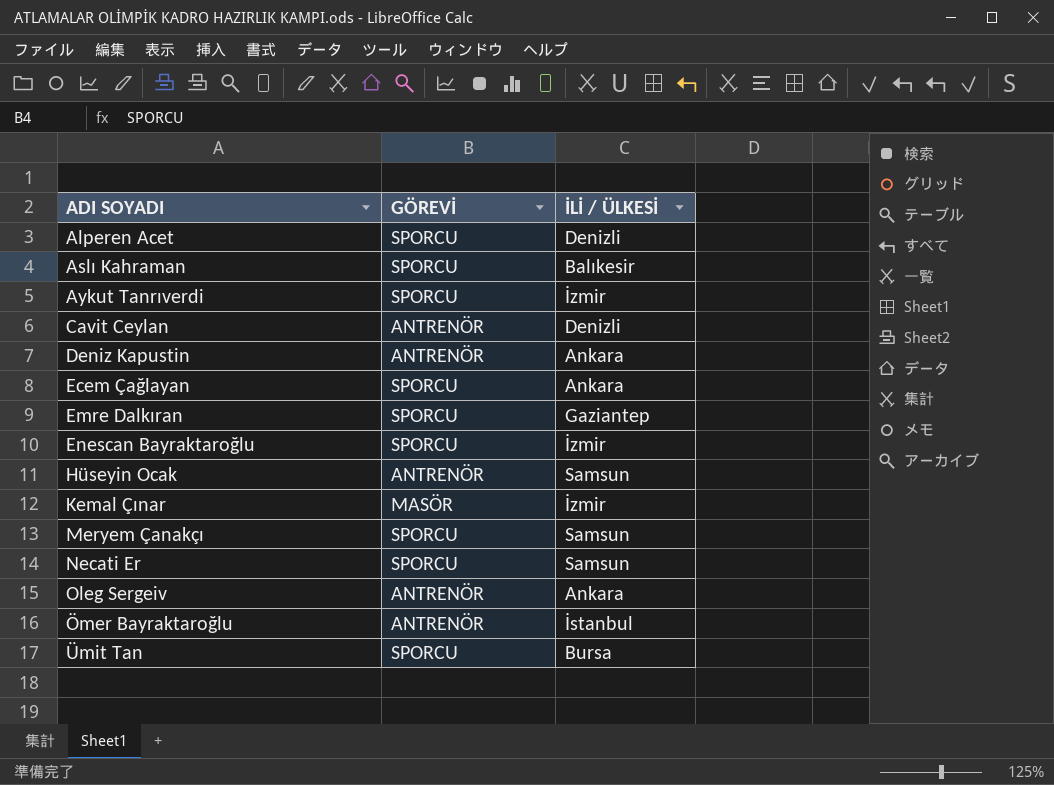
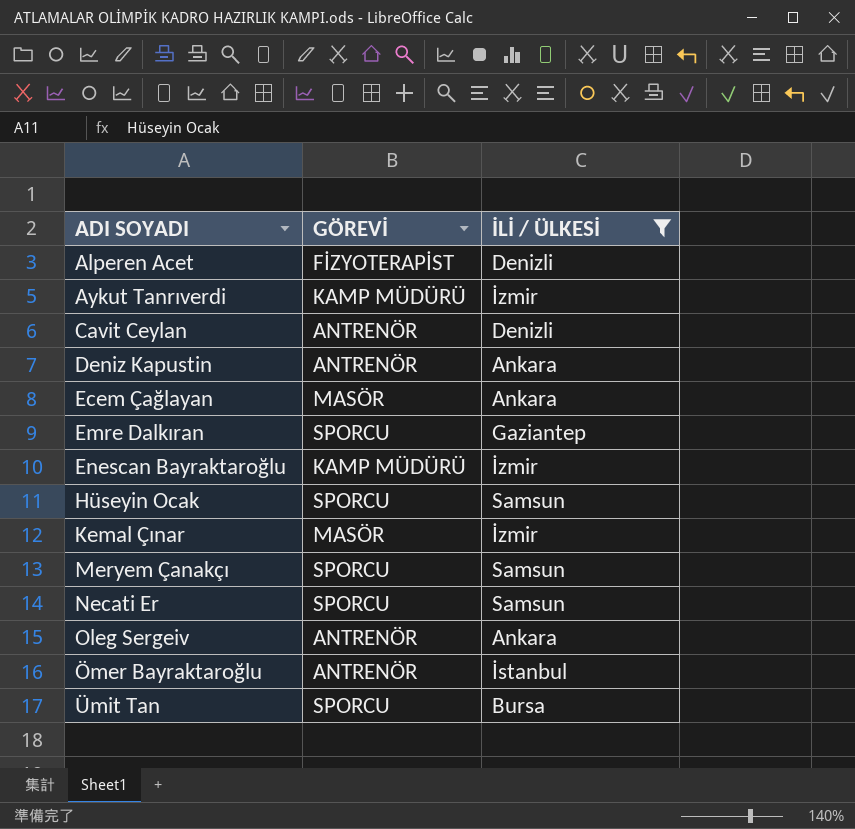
filter: none -> İLİ / ÜLKESİ != Balıkesir
Alperen Acet | GÖREVİ: SPORCU -> FİZYOTERAPİST
Aykut Tanrıverdi | GÖREVİ: SPORCU -> KAMP MÜDÜRÜ
Ecem Çağlayan | GÖREVİ: SPORCU -> MASÖR
Enescan Bayraktaroğlu | GÖREVİ: SPORCU -> KAMP MÜDÜRÜ
Hüseyin Ocak | GÖREVİ: ANTRENÖR -> SPORCU

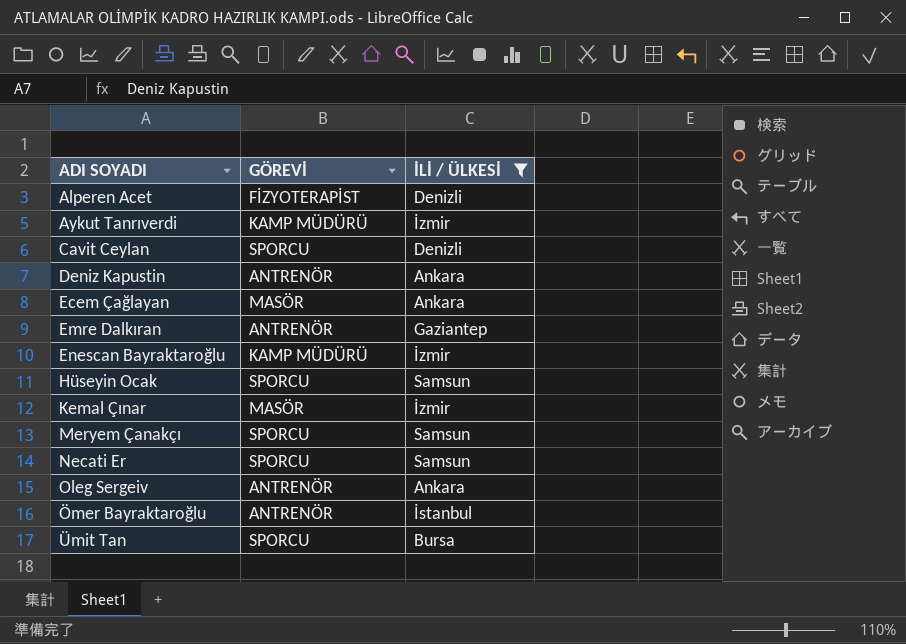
Cavit Ceylan | GÖREVİ: ANTRENÖR -> SPORCU
Emre Dalkıran | GÖREVİ: SPORCU -> ANTRENÖR

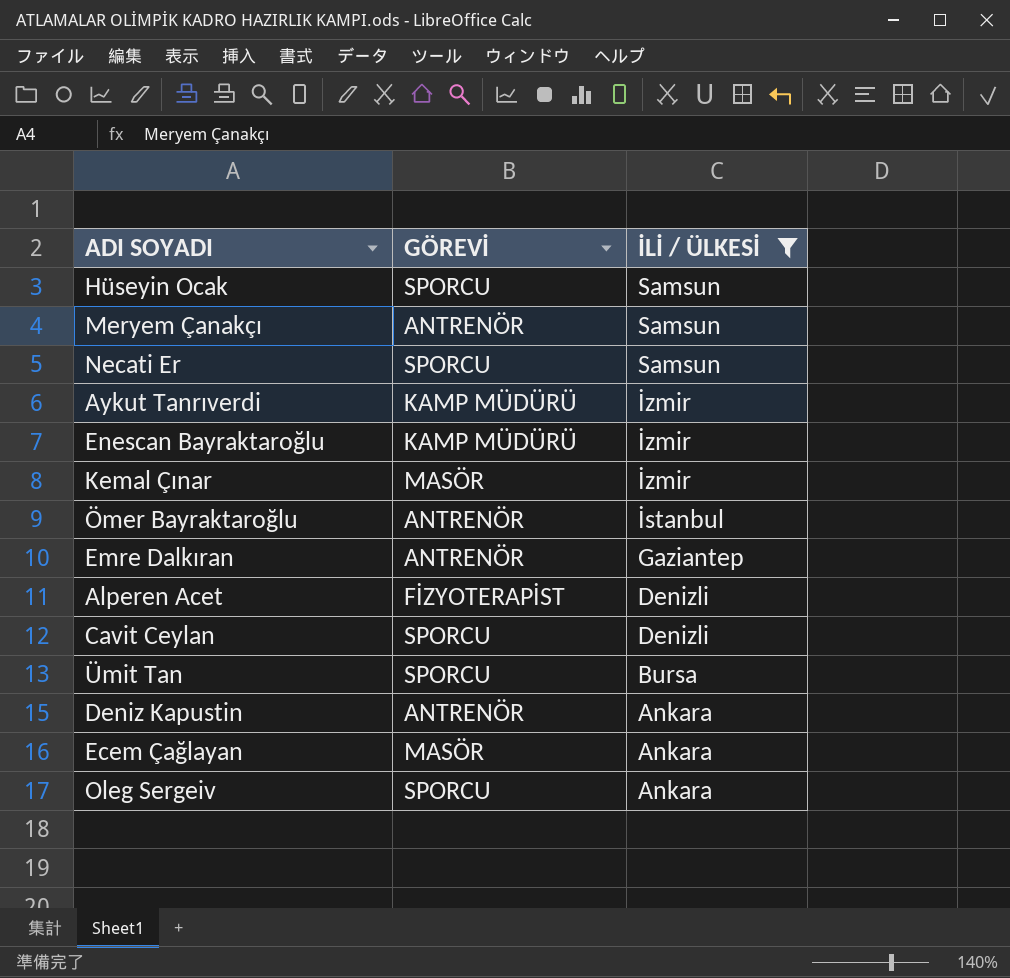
row order: ADI SOYADI ascending -> İLİ / ÜLKESİ descending
Meryem Çanakçı | GÖREVİ: SPORCU -> ANTRENÖR
Oleg Sergeiv | GÖREVİ: ANTRENÖR -> SPORCU

